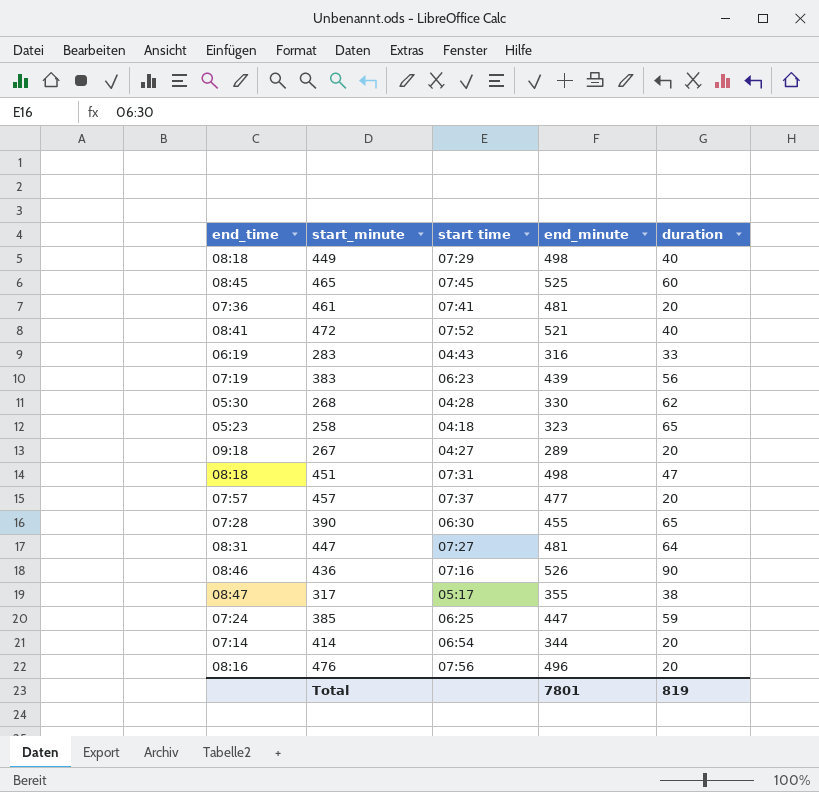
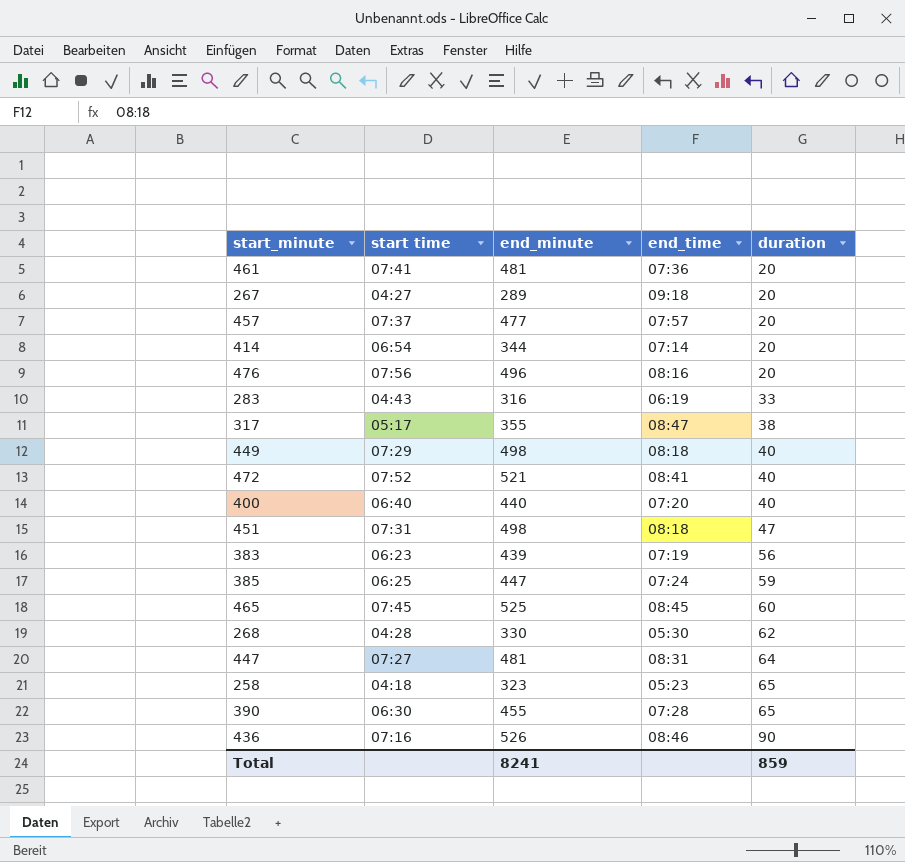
row order: none -> duration ascending
column end_time | position: 1 -> 4
row 400: none -> 06:40 | 440 | 07:20 | 40
Total | end_minute: 7801 -> 8241
Total | duration: 819 -> 859

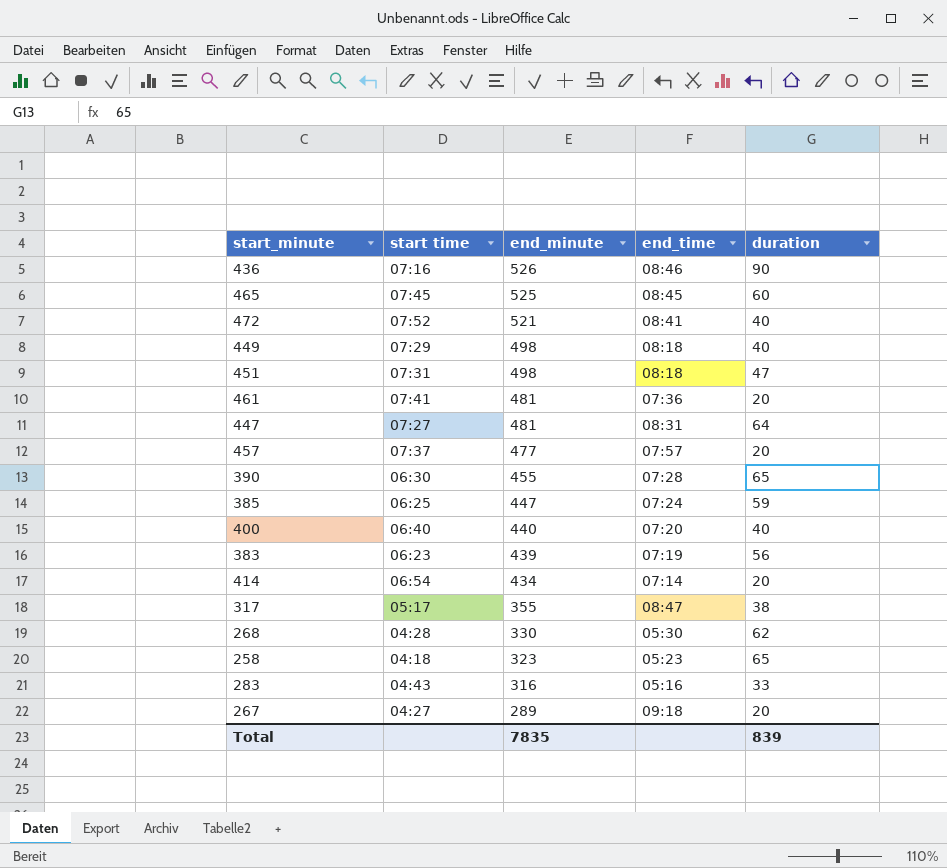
row order: duration ascending -> end_minute descending
row 476: 07:56 | 496 | 08:16 | 20 -> none
414 | end_minute: 344 -> 434
283 | end_time: 06:19 -> 05:16
Total | end_minute: 8241 -> 7835
Total | duration: 859 -> 839

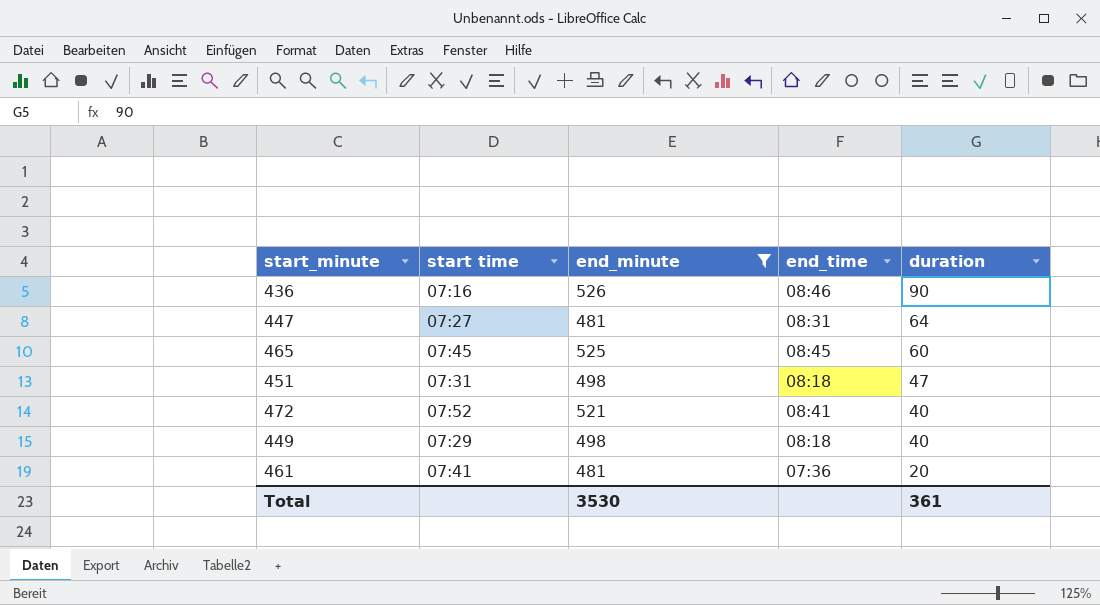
filter: none -> end_minute >= 481
row order: end_minute descending -> duration descending
Total | end_minute: 7835 -> 3530
Total | duration: 839 -> 361

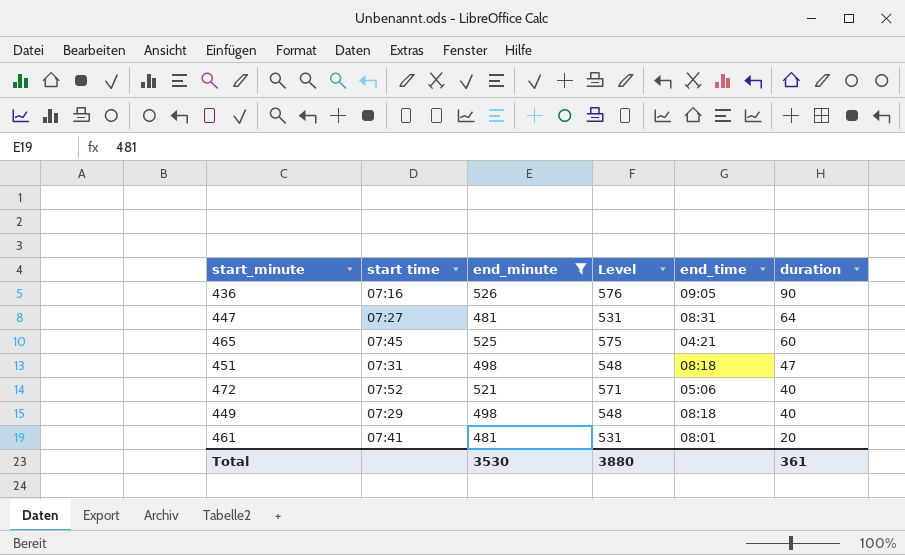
column Level | formula: none -> [end_minute] + 50
436 | end_time: 08:46 -> 09:05
465 | end_time: 08:45 -> 04:21
472 | end_time: 08:41 -> 05:06
461 | end_time: 07:36 -> 08:01

